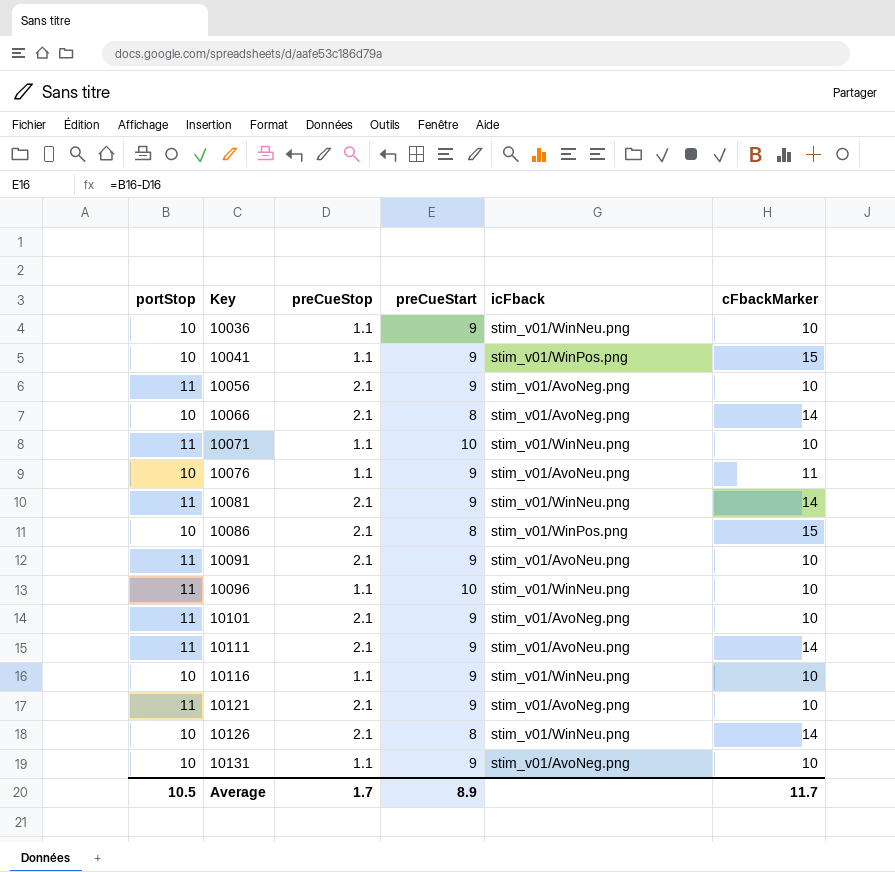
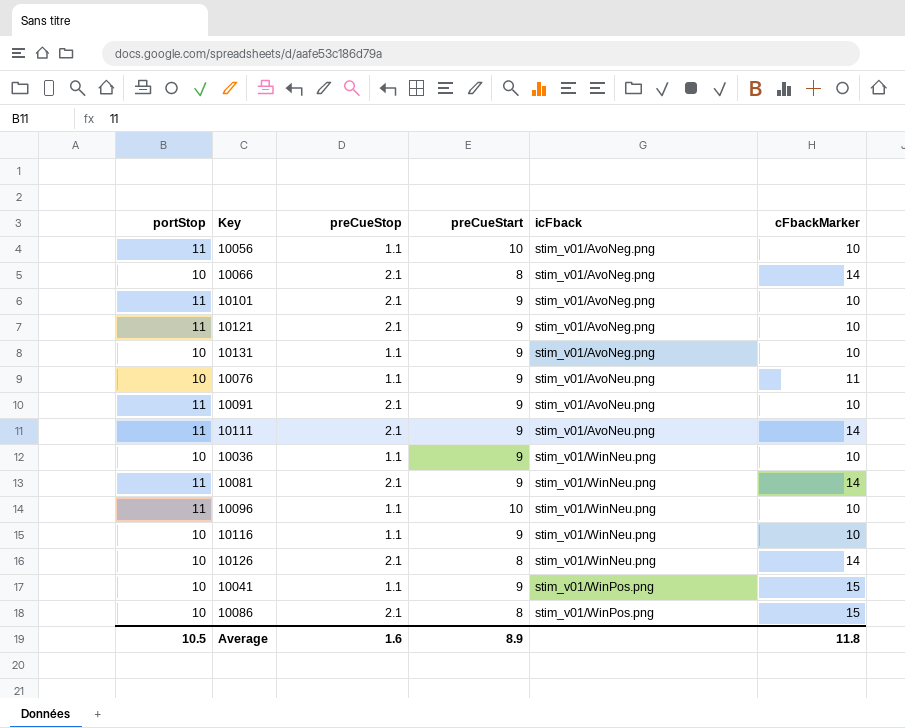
row order: Key ascending -> icFback ascending
row 10071: 11 | 1.1 | 10 | stim_v01/WinNeu.png | 10 -> none
10056 | preCueStop: 2.1 -> 1.1
10056 | preCueStart: 9 -> 10
Average | preCueStop: 1.7 -> 1.6
Average | cFbackMarker: 11.7 -> 11.8

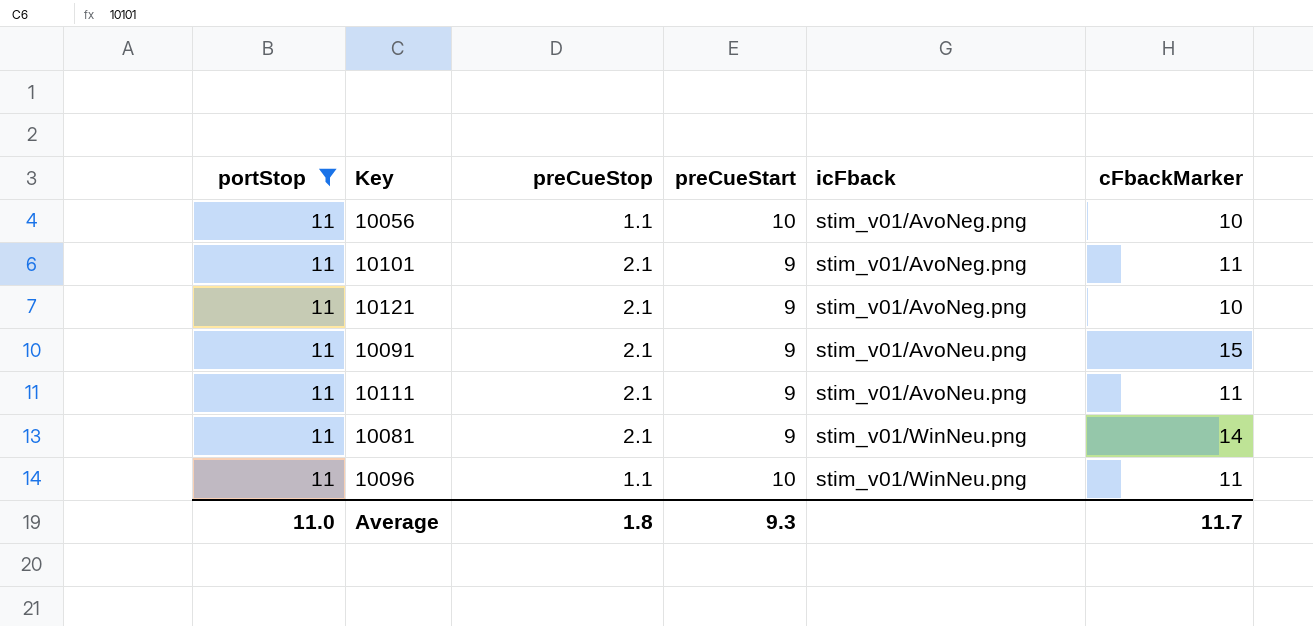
filter: none -> portStop = 11
10101 | cFbackMarker: 10 -> 11
10091 | cFbackMarker: 10 -> 15
10111 | cFbackMarker: 14 -> 11
10096 | cFbackMarker: 10 -> 11
Average | portStop: 10.5 -> 11.0
Average | preCueStop: 1.6 -> 1.8
Average | preCueStart: 8.9 -> 9.3
Average | cFbackMarker: 11.8 -> 11.7

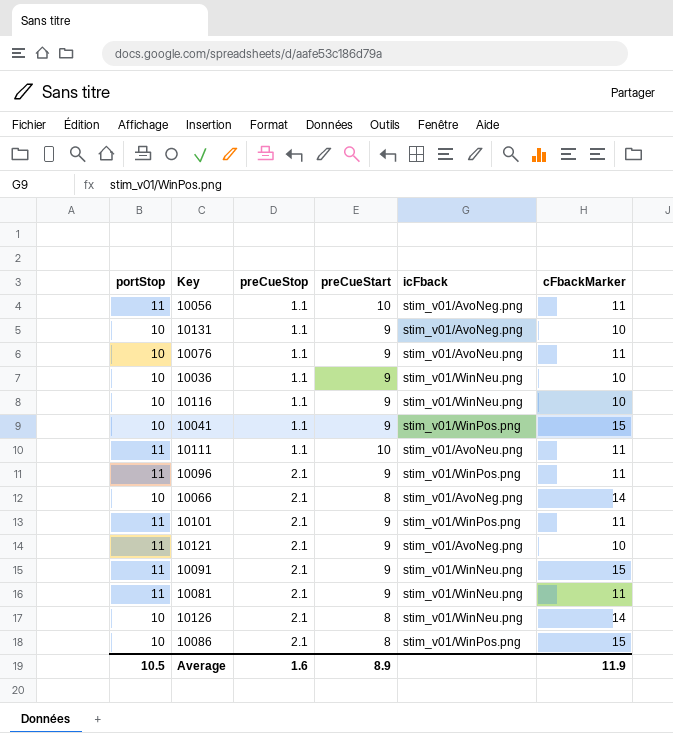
filter: portStop = 11 -> none
row order: icFback ascending -> preCueStop ascending
10056 | cFbackMarker: 10 -> 11
10111 | preCueStop: 2.1 -> 1.1
10111 | preCueStart: 9 -> 10
10096 | preCueStop: 1.1 -> 2.1
10096 | preCueStart: 10 -> 9
10096 | icFback: stim_v01/WinNeu.png -> stim_v01/WinPos.png
10101 | icFback: stim_v01/AvoNeg.png -> stim_v01/WinPos.png
10091 | icFback: stim_v01/AvoNeu.png -> stim_v01/WinNeu.png
10081 | cFbackMarker: 14 -> 11
Average | portStop: 11.0 -> 10.5
Average | preCueStop: 1.8 -> 1.6
Average | preCueStart: 9.3 -> 8.9
Average | cFbackMarker: 11.7 -> 11.9

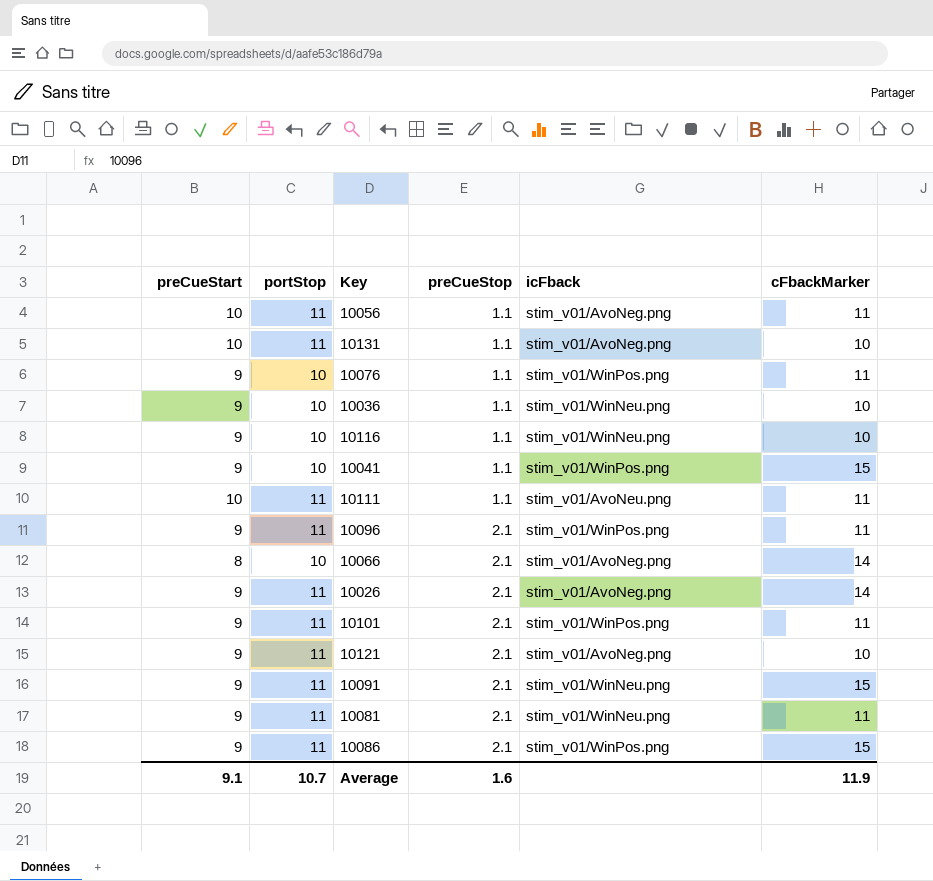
column preCueStart | position: 4 -> 1
row 10126: 10 | 2.1 | 8 | stim_v01/WinNeu.png | 14 -> none
10131 | preCueStart: 9 -> 10
10131 | portStop: 10 -> 11
10076 | icFback: stim_v01/AvoNeu.png -> stim_v01/WinPos.png
row 10026: none -> 9 | 11 | 2.1 | stim_v01/AvoNeg.png | 14
10086 | preCueStart: 8 -> 9
10086 | portStop: 10 -> 11
Average | preCueStart: 8.9 -> 9.1
Average | portStop: 10.5 -> 10.7

